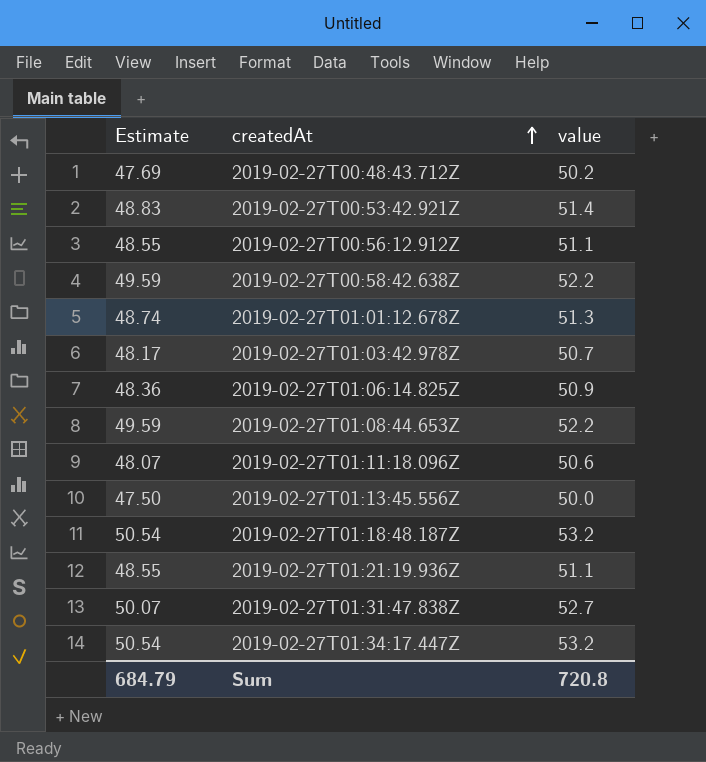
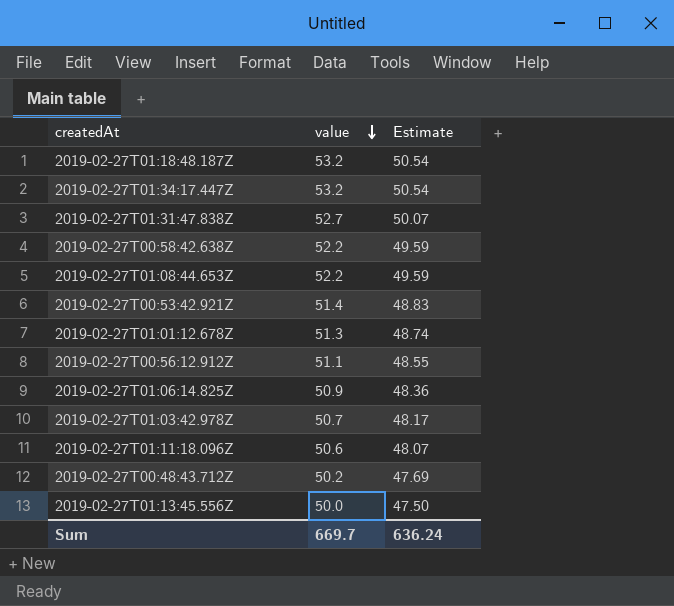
row order: createdAt ascending -> value descending
column Estimate | position: 1 -> 3
row 2019-02-27T01:21:19.936Z: 48.55 | 51.1 -> none
Sum | value: 720.8 -> 669.7
Sum | Estimate: 684.79 -> 636.24

